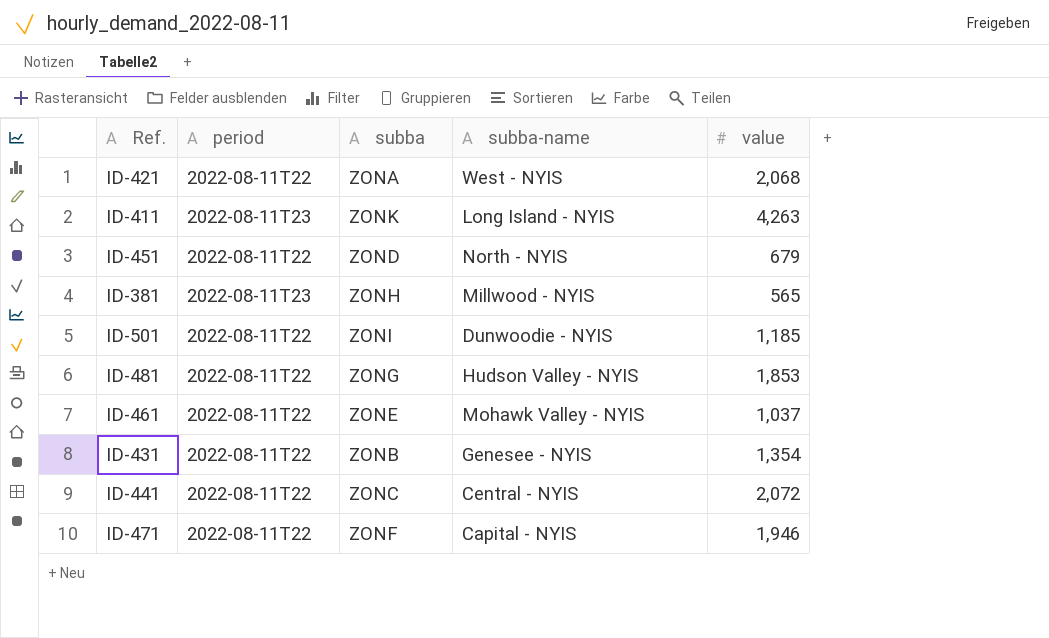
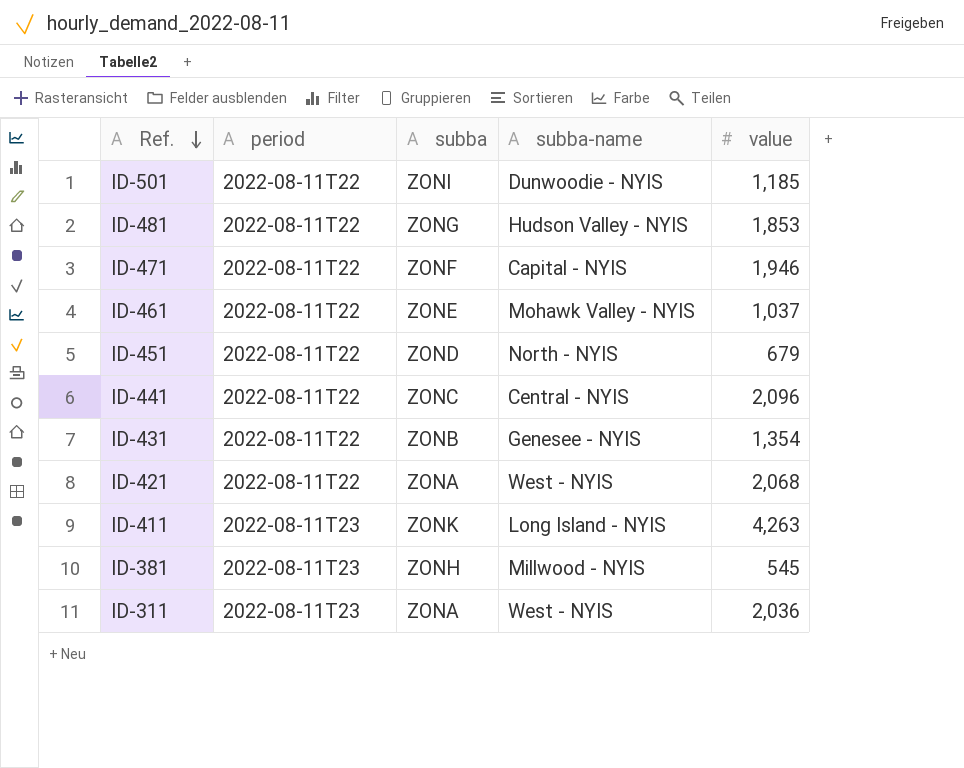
row order: none -> Ref. descending
ID-441 | value: 2,072 -> 2,096
ID-381 | value: 565 -> 545
row ID-311: none -> 2022-08-11T23 | ZONA | West - NYIS | 2,036

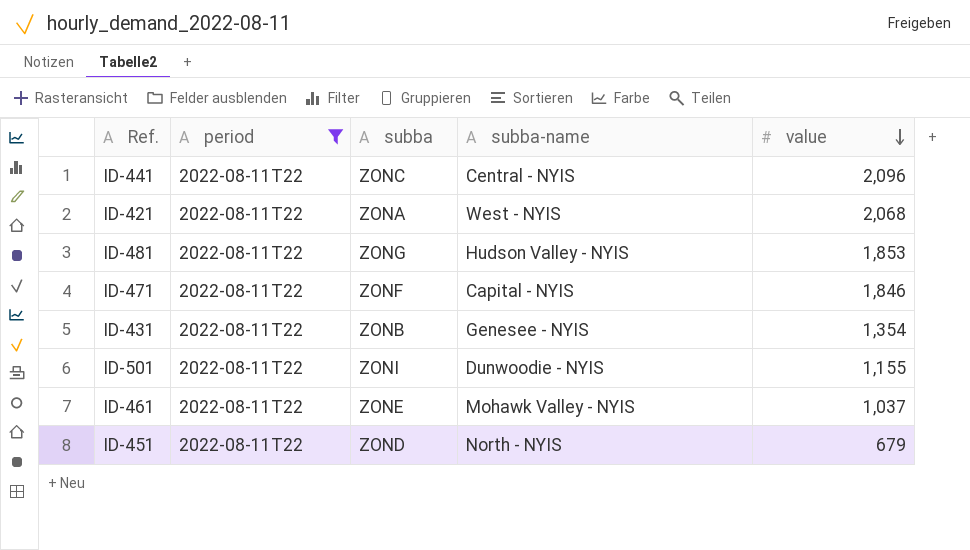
filter: none -> period = 2022-08-11T22
row order: Ref. descending -> value descending
ID-471 | value: 1,946 -> 1,846
ID-501 | value: 1,185 -> 1,155

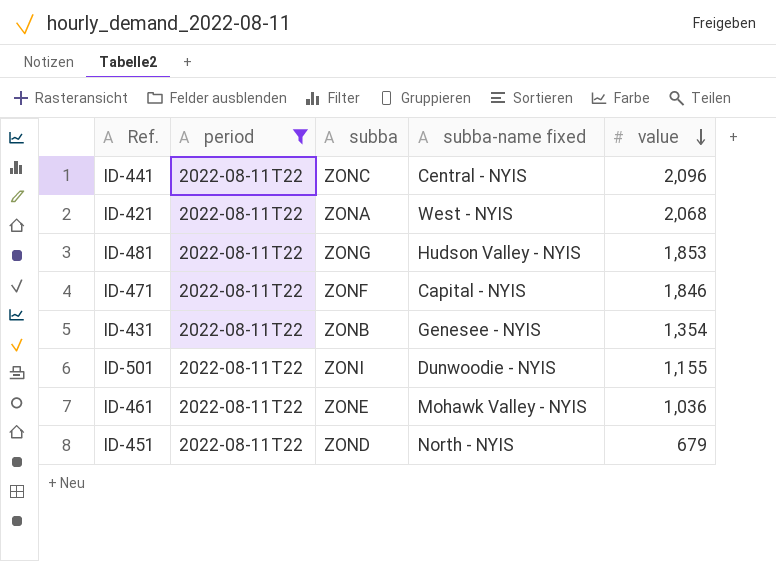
column name: subba-name -> subba-name fixed
ID-461 | value: 1,037 -> 1,036

